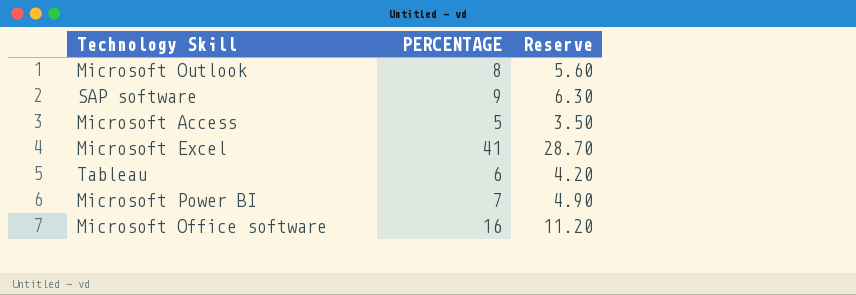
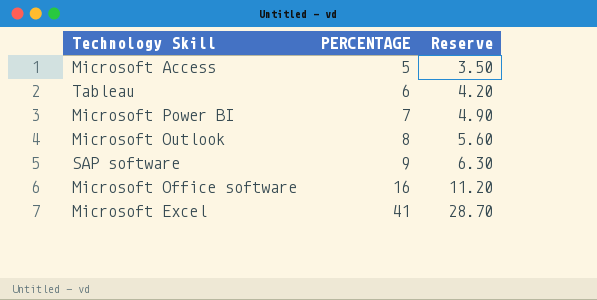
row order: none -> PERCENTAGE ascending

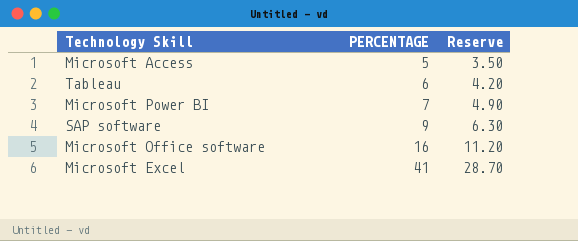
row Microsoft Outlook: 8 | 5.60 -> none

